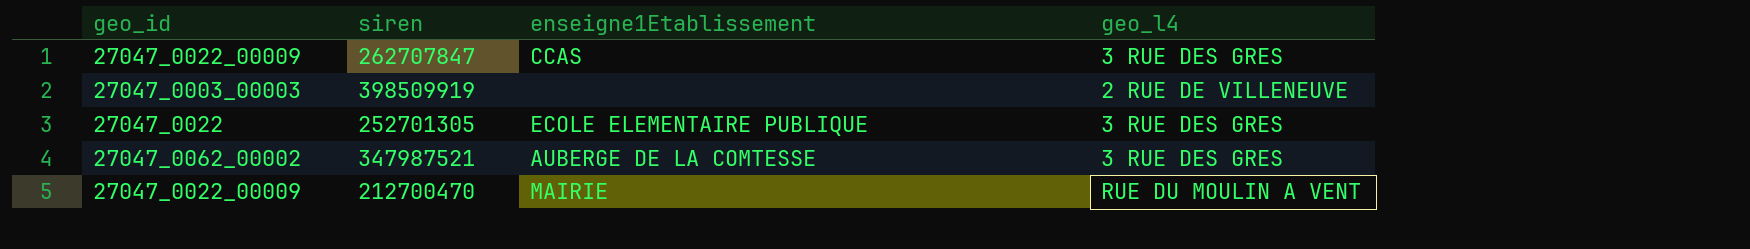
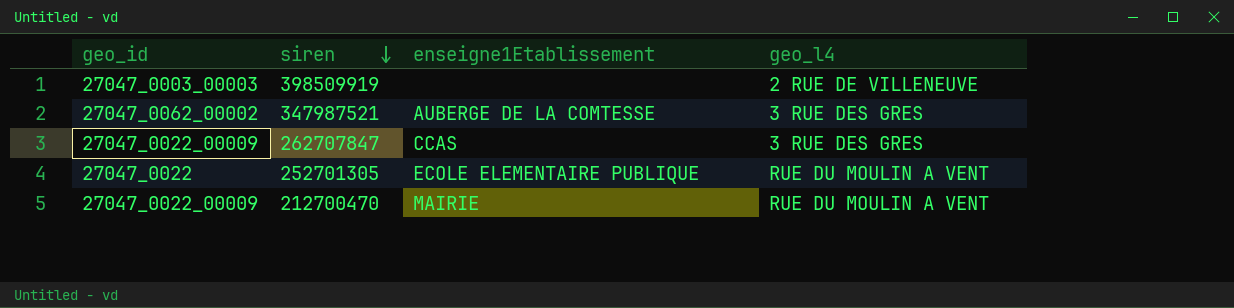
row order: none -> siren descending
252701305 | geo_l4: 3 RUE DES GRES -> RUE DU MOULIN A VENT

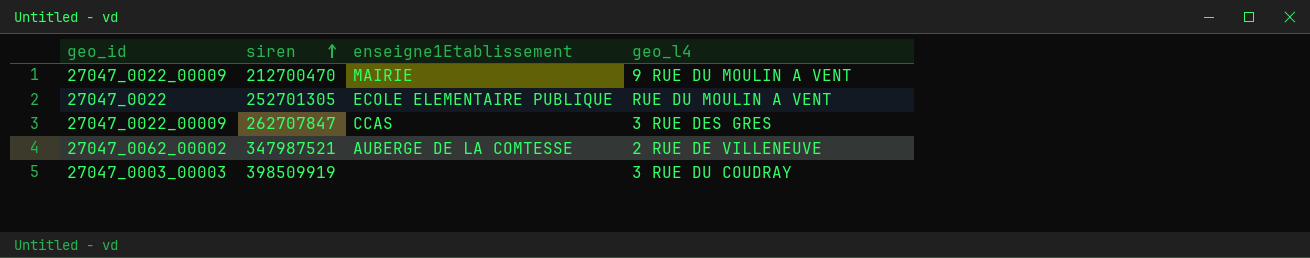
row order: siren descending -> siren ascending
212700470 | geo_l4: RUE DU MOULIN A VENT -> 9 RUE DU MOULIN A VENT
347987521 | geo_l4: 3 RUE DES GRES -> 2 RUE DE VILLENEUVE
398509919 | geo_l4: 2 RUE DE VILLENEUVE -> 3 RUE DU COUDRAY

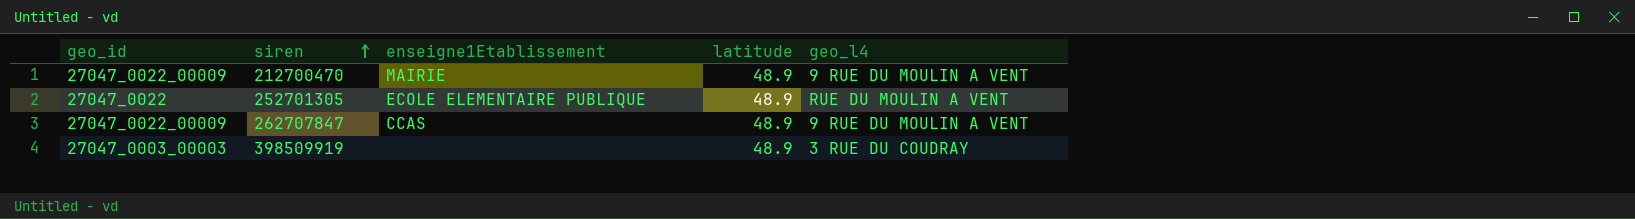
column latitude | position: none -> 4
row 347987521: 27047_0062_00002 | AUBERGE DE LA COMTESSE | 2 RUE DE VILLENEUVE -> none
262707847 | geo_l4: 3 RUE DES GRES -> 9 RUE DU MOULIN A VENT

